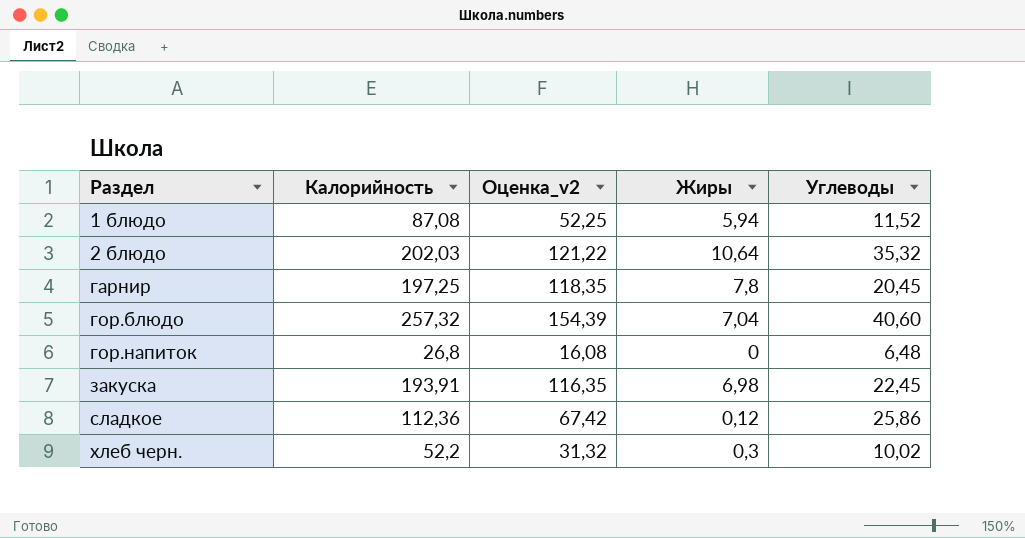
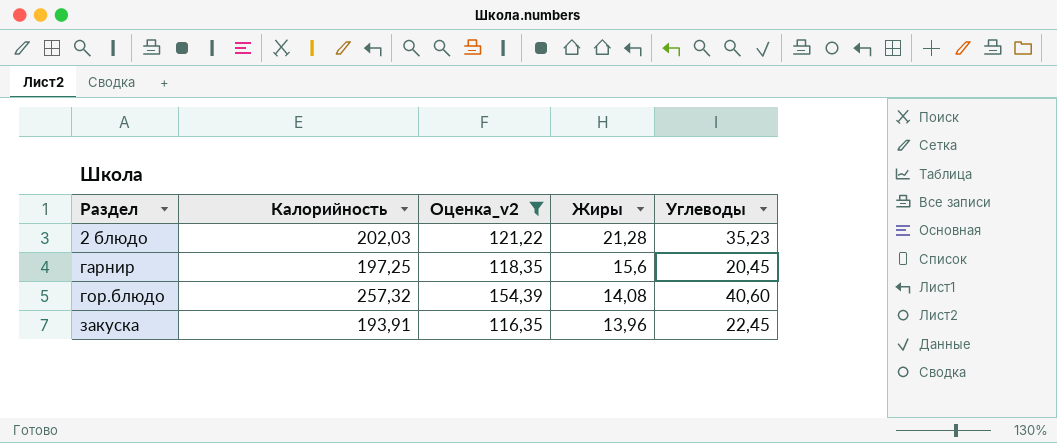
filter: none -> Оценка_v2 >= 116,35
2 блюдо | Жиры: 10,64 -> 21,28
2 блюдо | Углеводы: 35,32 -> 35,23
гарнир | Жиры: 7,8 -> 15,6
гор.блюдо | Жиры: 7,04 -> 14,08
закуска | Жиры: 6,98 -> 13,96

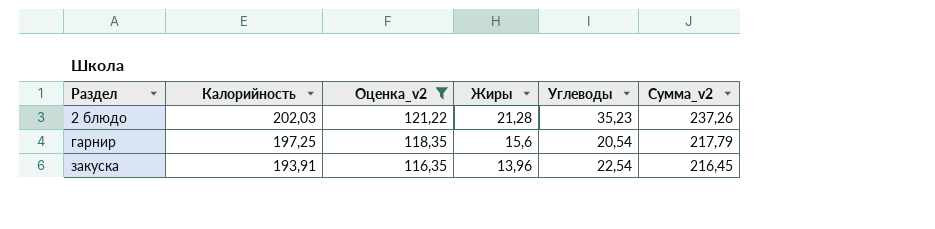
column Сумма_v2 | formula: none -> [Калорийность] + [Углеводы]
row гор.блюдо: 257,32 | 154,39 | 14,08 | 40,60 -> none
гарнир | Углеводы: 20,45 -> 20,54
закуска | Углеводы: 22,45 -> 22,54

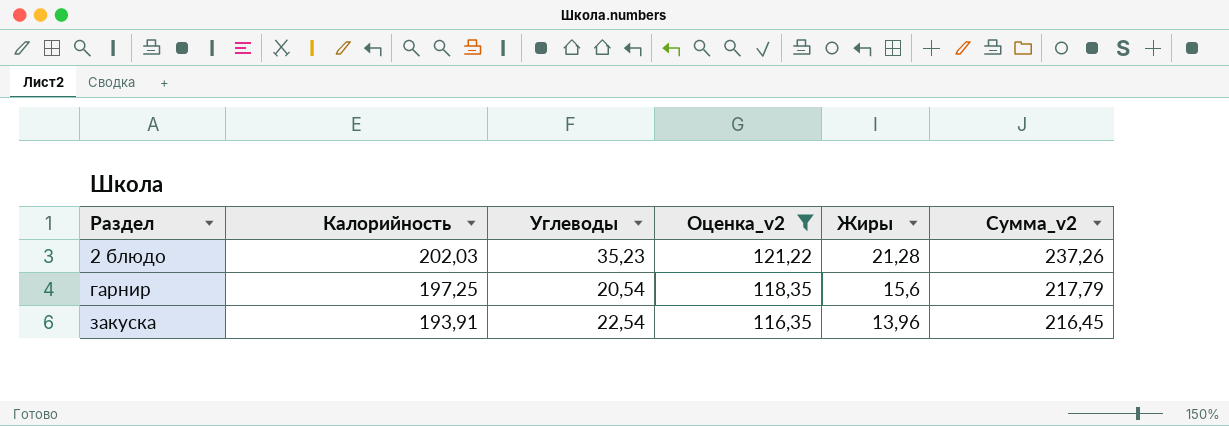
column Углеводы | position: 5 -> 3

